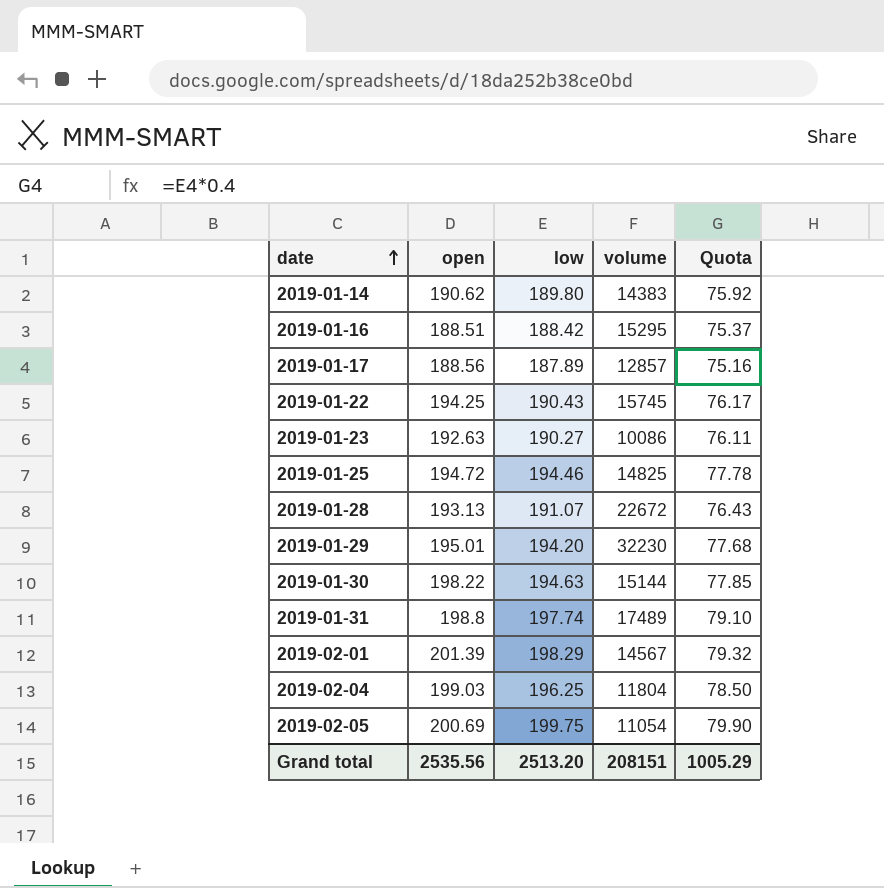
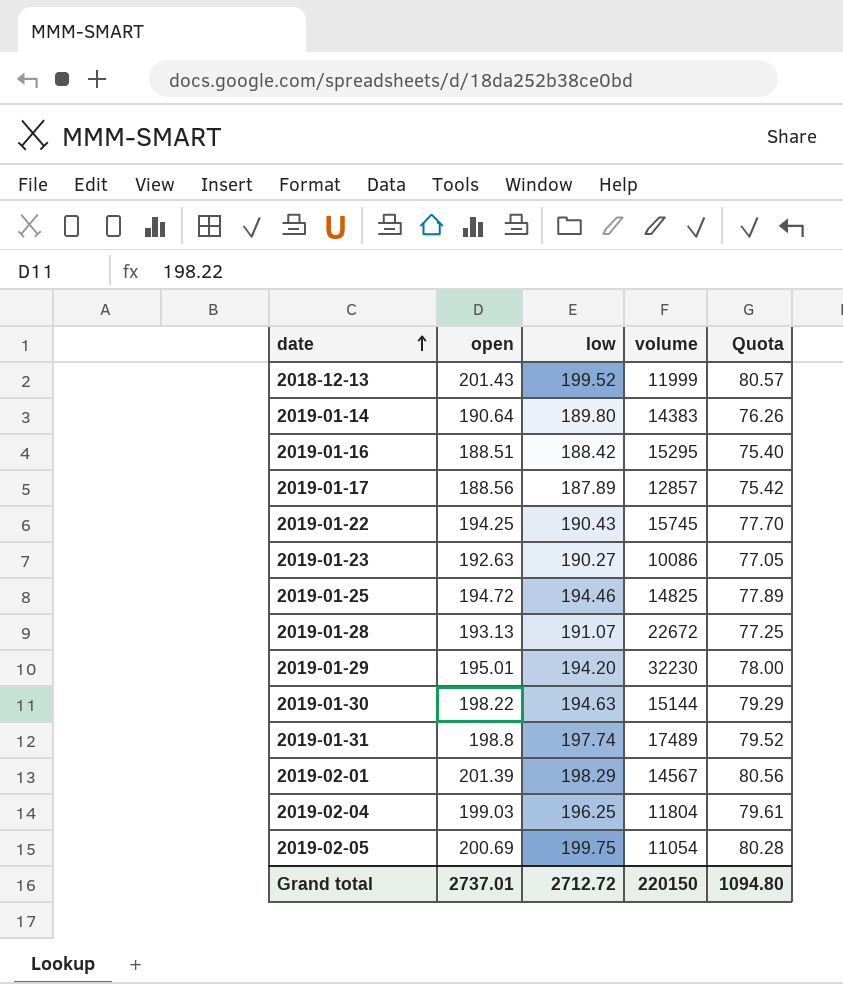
column Quota | formula: [low] * 0.4 -> [open] * 0.4
row 2018-12-13: none -> 201.43 | 199.52 | 11999 | 80.57
2019-01-14 | open: 190.62 -> 190.64
Grand total | open: 2535.56 -> 2737.01
Grand total | low: 2513.20 -> 2712.72
Grand total | volume: 208151 -> 220150
Grand total | Quota: 1005.29 -> 1094.80

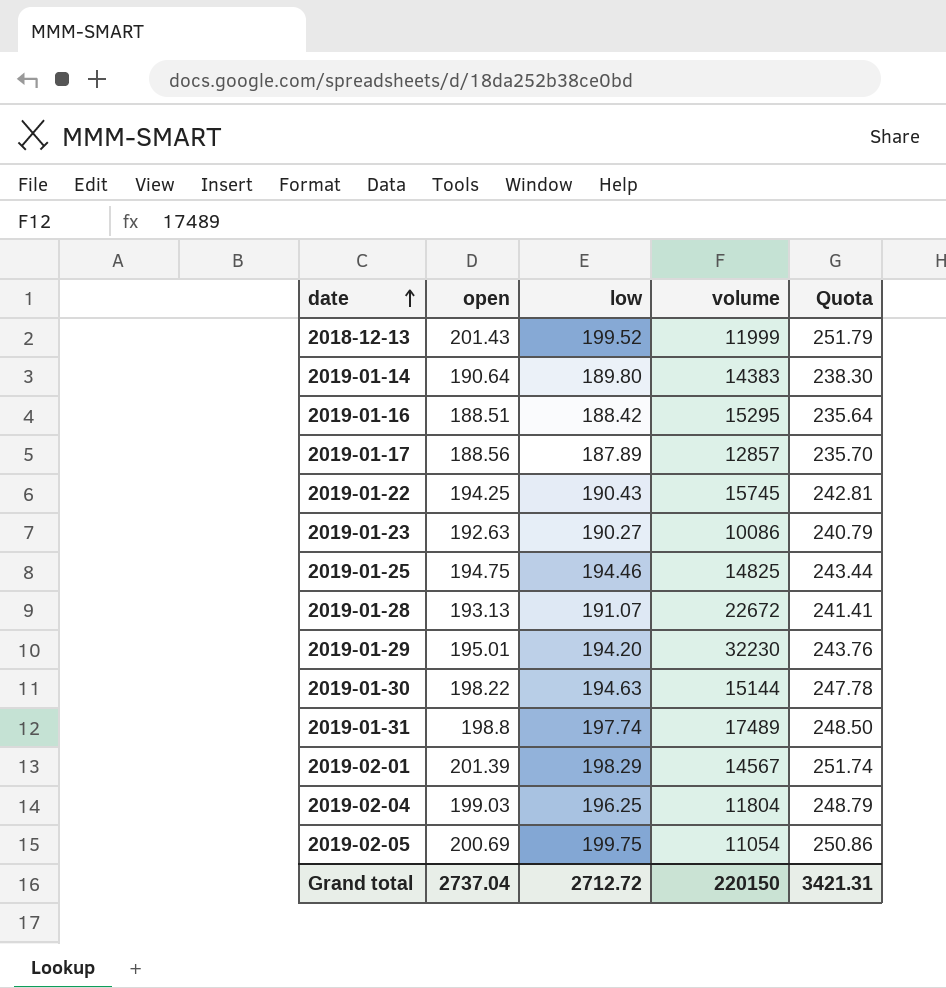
column Quota | formula: [open] * 0.4 -> [open] * 1.25
2019-01-25 | open: 194.72 -> 194.75
Grand total | open: 2737.01 -> 2737.04
Grand total | Quota: 1094.80 -> 3421.31

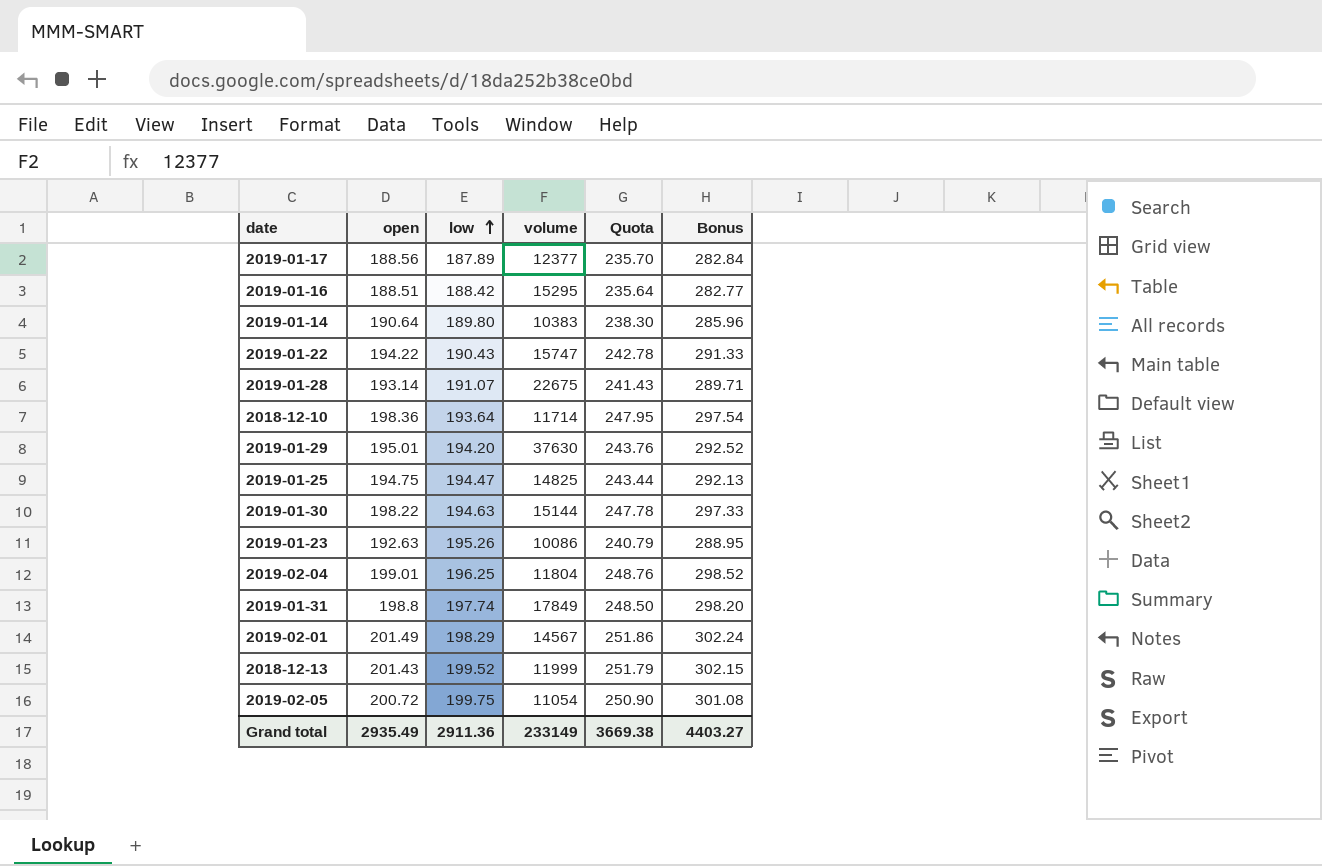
row order: date ascending -> low ascending
column Bonus | formula: none -> [open] * 1.5
2019-01-17 | volume: 12857 -> 12377
2019-01-14 | volume: 14383 -> 10383
2019-01-22 | open: 194.25 -> 194.22
2019-01-22 | volume: 15745 -> 15747
2019-01-22 | Quota: 242.81 -> 242.78
2019-01-28 | open: 193.13 -> 193.14
2019-01-28 | volume: 22672 -> 22675
2019-01-28 | Quota: 241.41 -> 241.43
row 2018-12-10: none -> 198.36 | 193.64 | 11714 | 247.95 | 297.54
2019-01-29 | volume: 32230 -> 37630
2019-01-25 | low: 194.46 -> 194.47
2019-01-23 | low: 190.27 -> 195.26
2019-02-04 | open: 199.03 -> 199.01
2019-02-04 | Quota: 248.79 -> 248.76
2019-01-31 | volume: 17489 -> 17849
2019-02-01 | open: 201.39 -> 201.49
2019-02-01 | Quota: 251.74 -> 251.86
2019-02-05 | open: 200.69 -> 200.72
2019-02-05 | Quota: 250.86 -> 250.90
Grand total | open: 2737.04 -> 2935.49
Grand total | low: 2712.72 -> 2911.36
Grand total | volume: 220150 -> 233149
Grand total | Quota: 3421.31 -> 3669.38

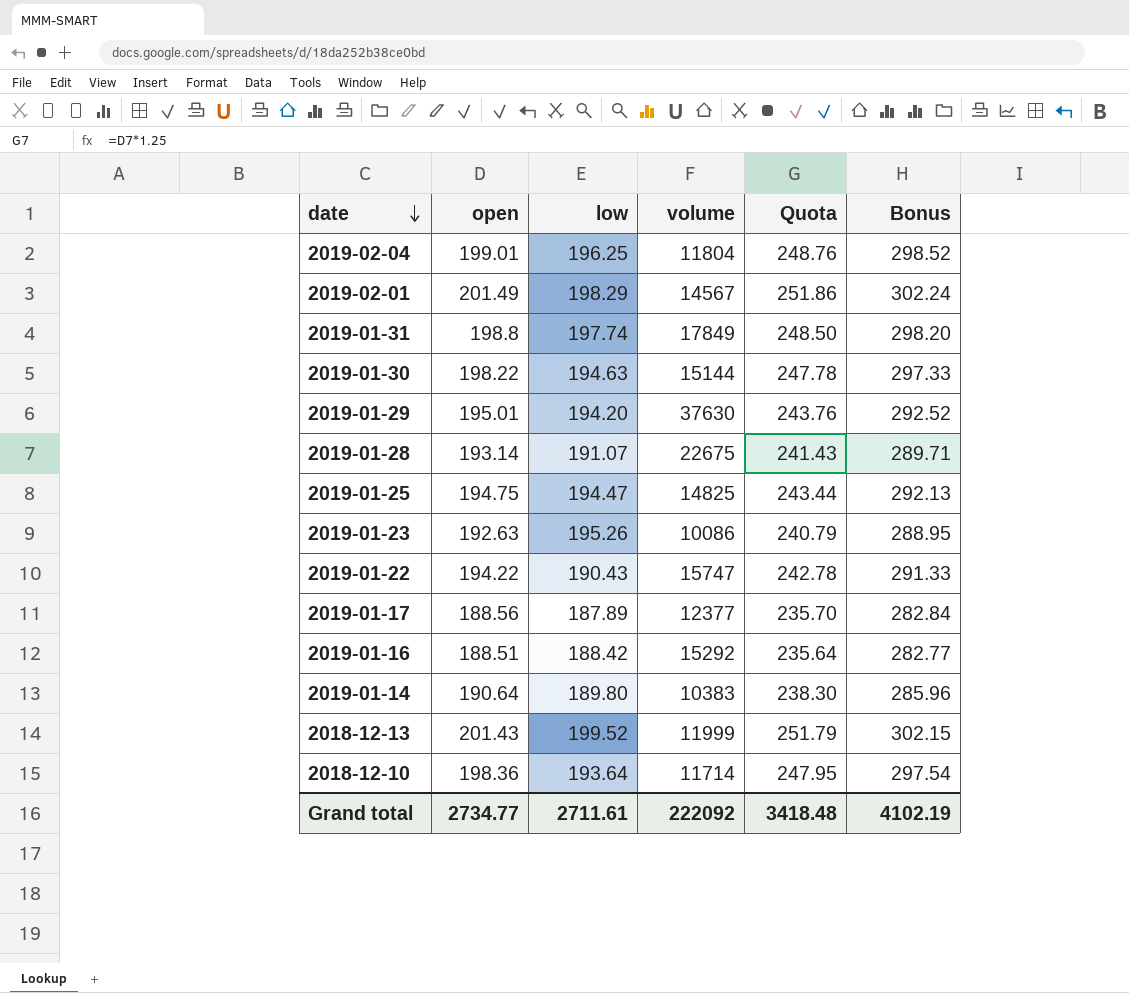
row order: low ascending -> date descending
row 2019-02-05: 200.72 | 199.75 | 11054 | 250.90 | 301.08 -> none
2019-01-16 | volume: 15295 -> 15292
Grand total | open: 2935.49 -> 2734.77
Grand total | low: 2911.36 -> 2711.61
Grand total | volume: 233149 -> 222092
Grand total | Quota: 3669.38 -> 3418.48
Grand total | Bonus: 4403.27 -> 4102.19

